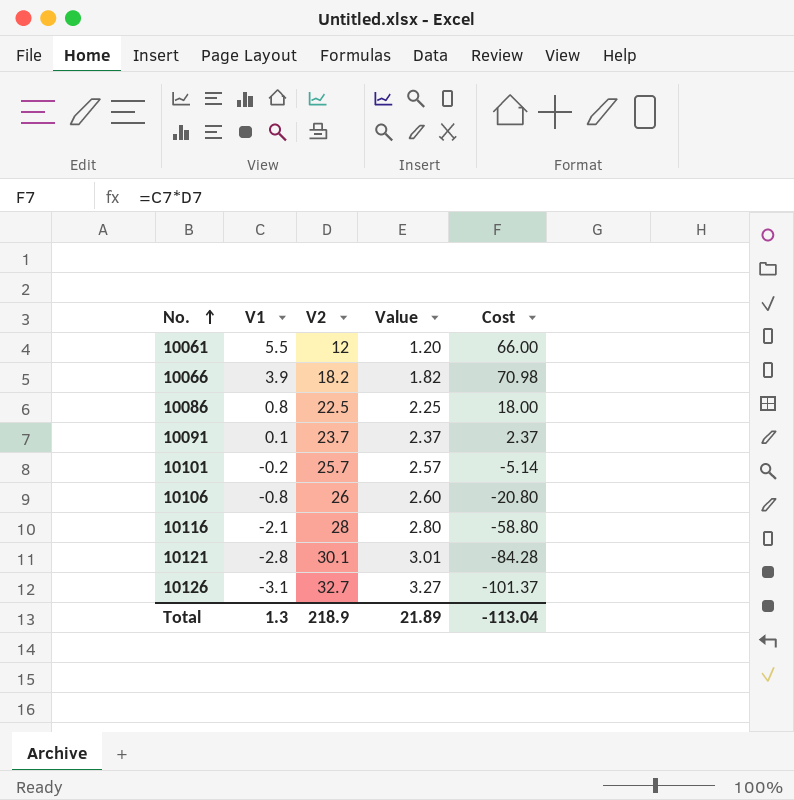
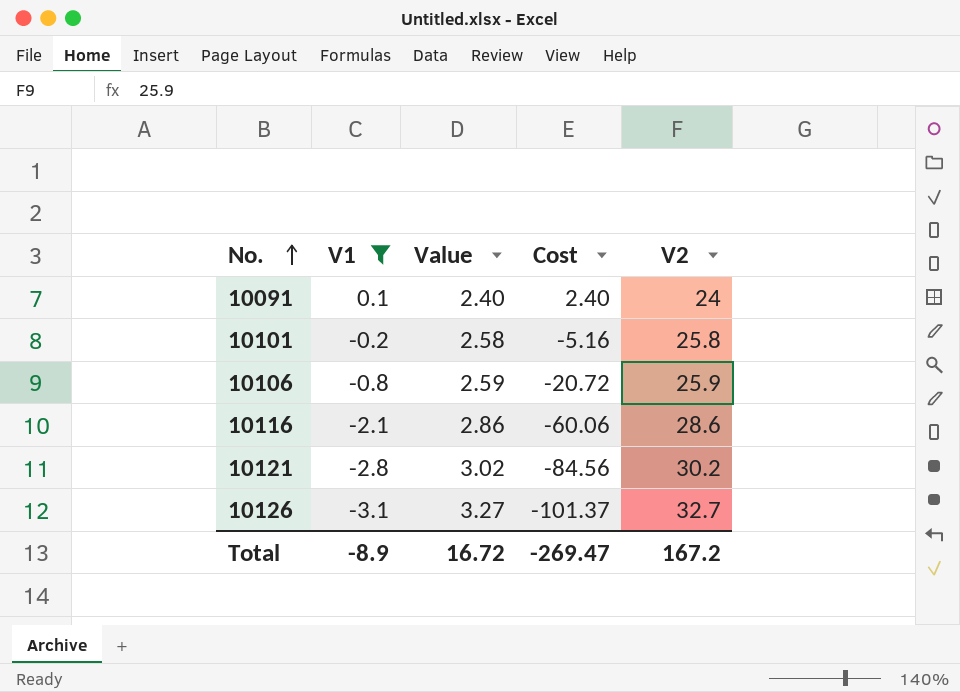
filter: none -> V1 <= 0.1
column V2 | position: 3 -> 5
10091 | Value: 2.37 -> 2.40
10091 | Cost: 2.37 -> 2.40
10091 | V2: 23.7 -> 24
10101 | Value: 2.57 -> 2.58
10101 | Cost: -5.14 -> -5.16
10101 | V2: 25.7 -> 25.8
10106 | Value: 2.60 -> 2.59
10106 | Cost: -20.80 -> -20.72
10106 | V2: 26 -> 25.9
10116 | Value: 2.80 -> 2.86
10116 | Cost: -58.80 -> -60.06
10116 | V2: 28 -> 28.6
10121 | Value: 3.01 -> 3.02
10121 | Cost: -84.28 -> -84.56
10121 | V2: 30.1 -> 30.2
Total | V1: 1.3 -> -8.9
Total | Value: 21.89 -> 16.72
Total | Cost: -113.04 -> -269.47
Total | V2: 218.9 -> 167.2

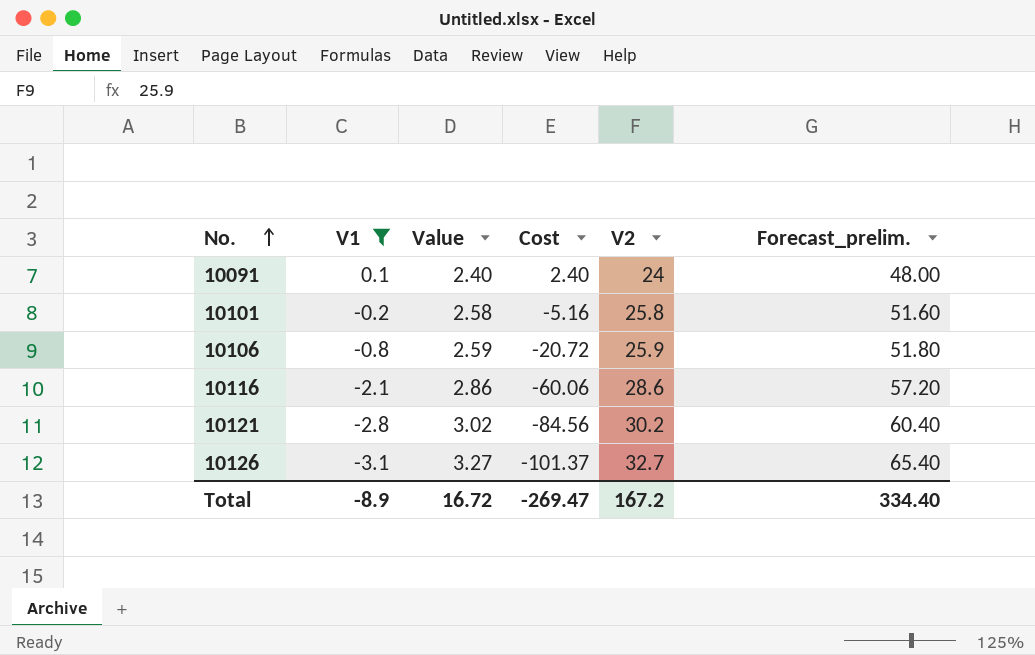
column Forecast_prelim. | formula: none -> [V2] * 2

